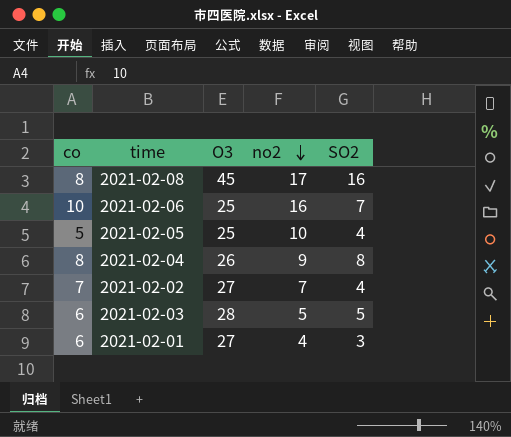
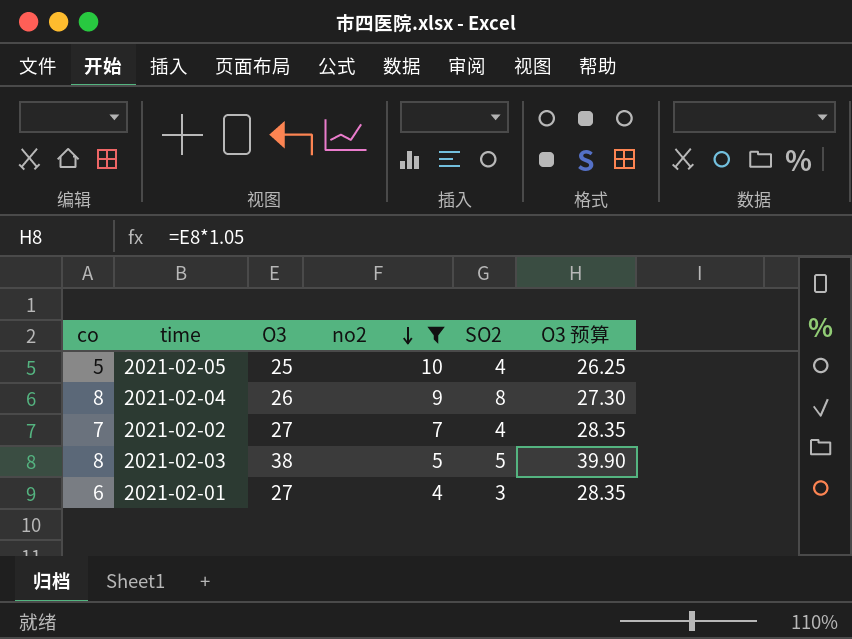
filter: none -> no2 <= 10
column O3 预算 | formula: none -> [O3] * 1.05
2021-02-03 | co: 6 -> 8
2021-02-03 | O3: 28 -> 38

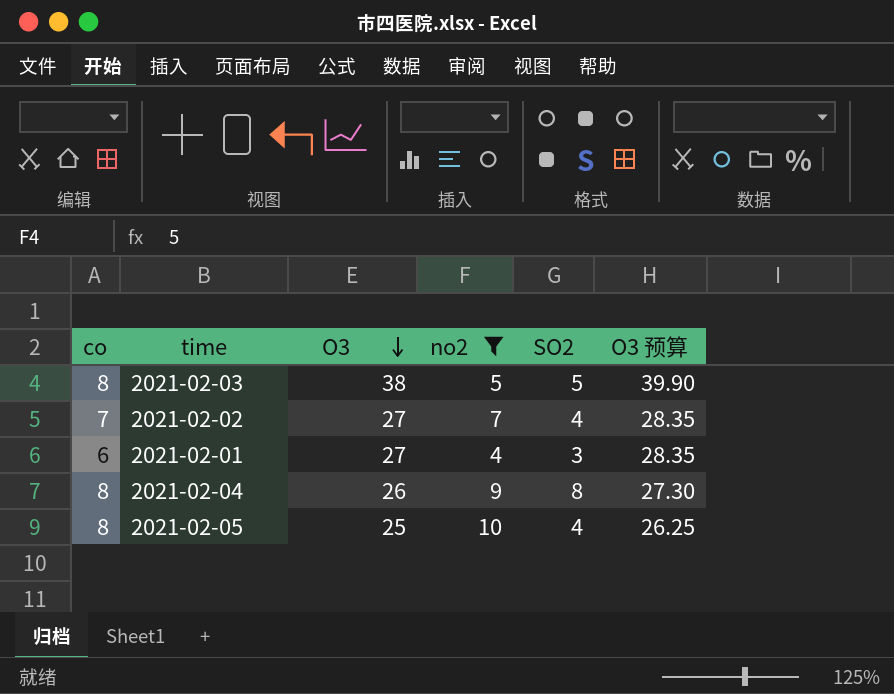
row order: no2 descending -> O3 descending
2021-02-05 | co: 5 -> 8

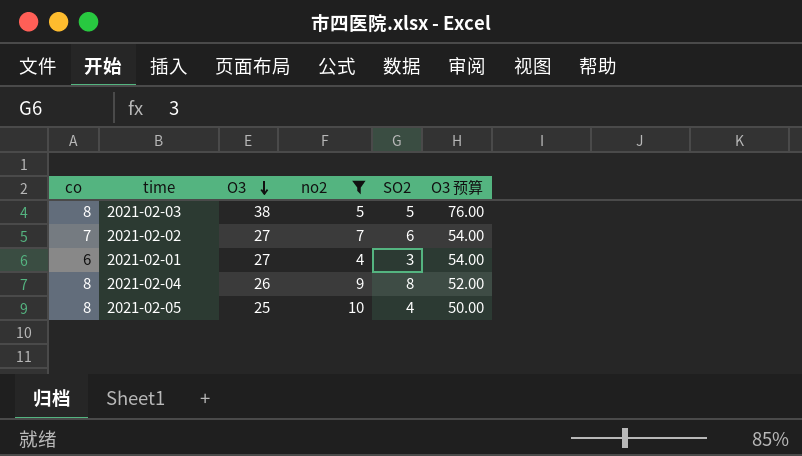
column O3 预算 | formula: [O3] * 1.05 -> [O3] * 2
2021-02-02 | SO2: 4 -> 6

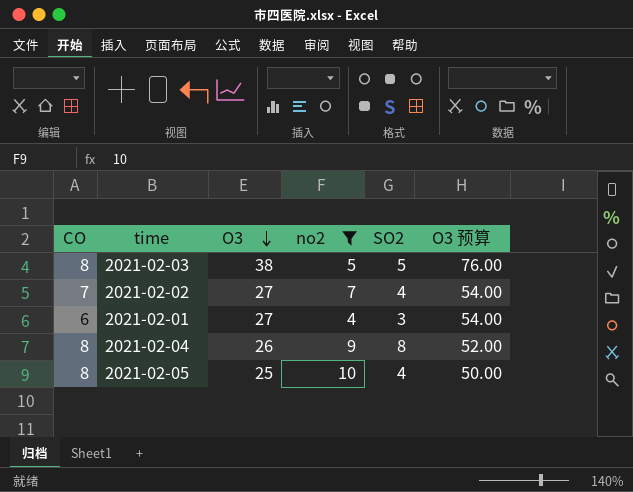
column name: co -> CO
2021-02-02 | SO2: 6 -> 4

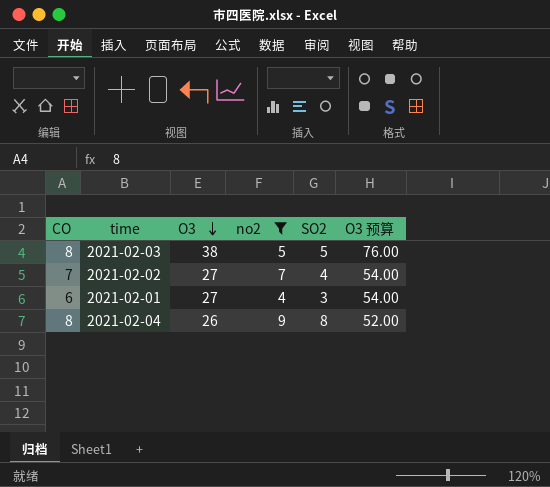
row 2021-02-05: 8 | 25 | 10 | 4 | 50.00 -> none

